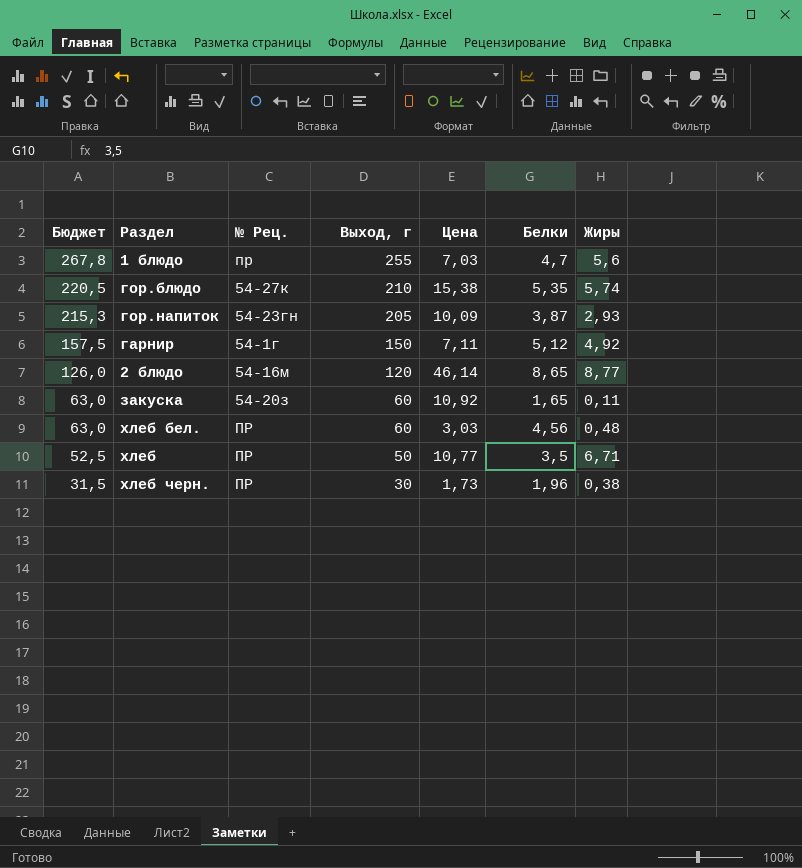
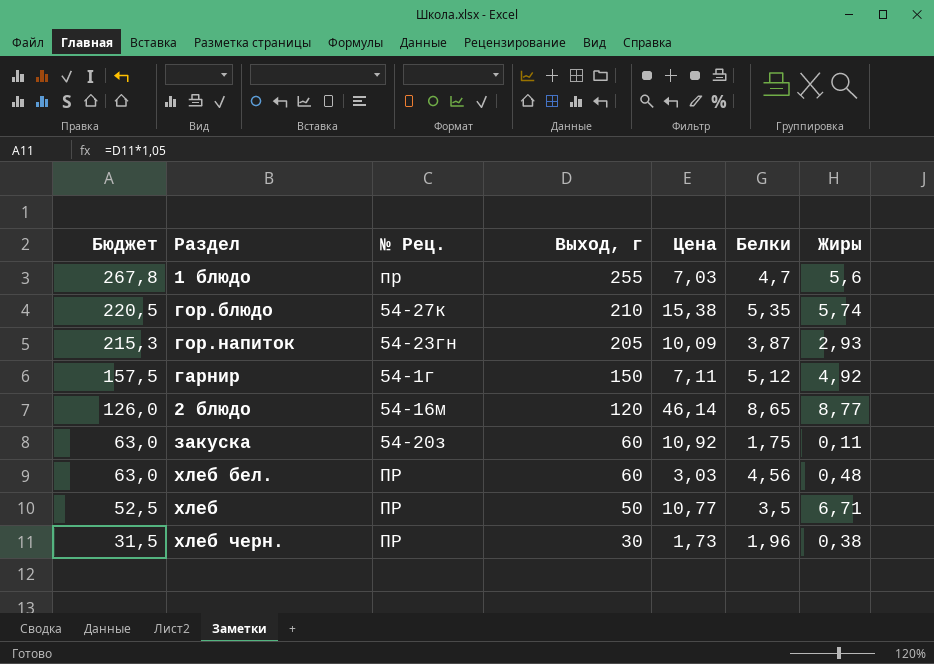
закуска | Белки: 1,65 -> 1,75

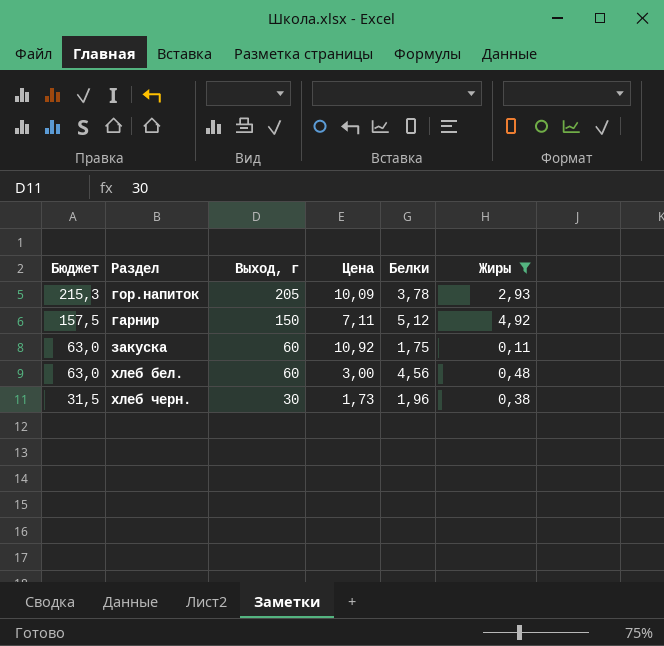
filter: none -> Жиры <= 4,92
column № Рец. | position: 3 -> none
гор.напиток | Белки: 3,87 -> 3,78
хлеб бел. | Цена: 3,03 -> 3,00

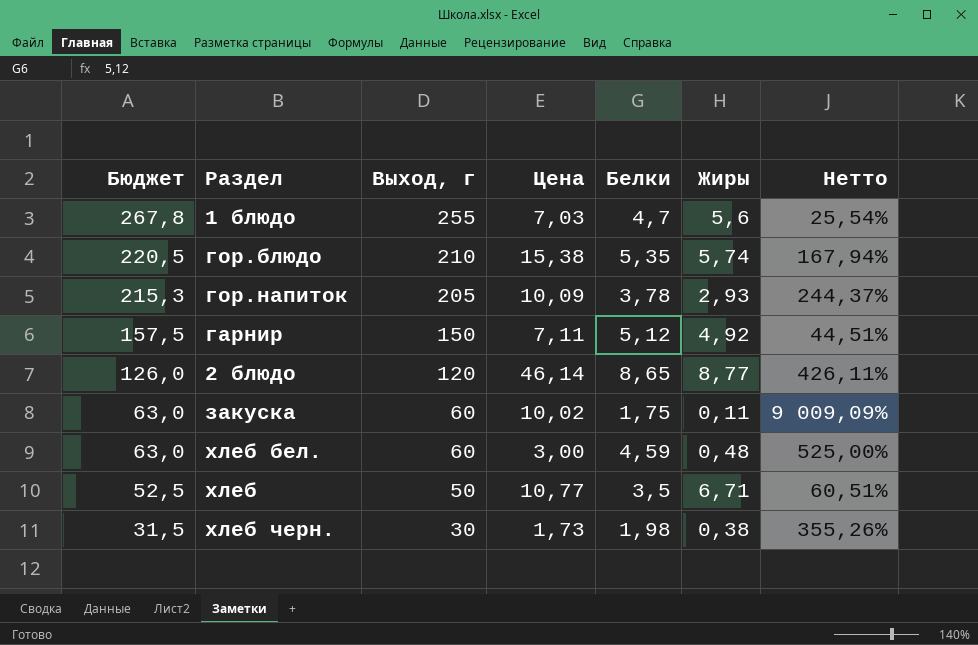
filter: Жиры <= 4,92 -> none
column Нетто | formula: none -> ([Цена] - [Жиры]) / [Жиры]
закуска | Цена: 10,92 -> 10,02
хлеб бел. | Белки: 4,56 -> 4,59
хлеб черн. | Белки: 1,96 -> 1,98

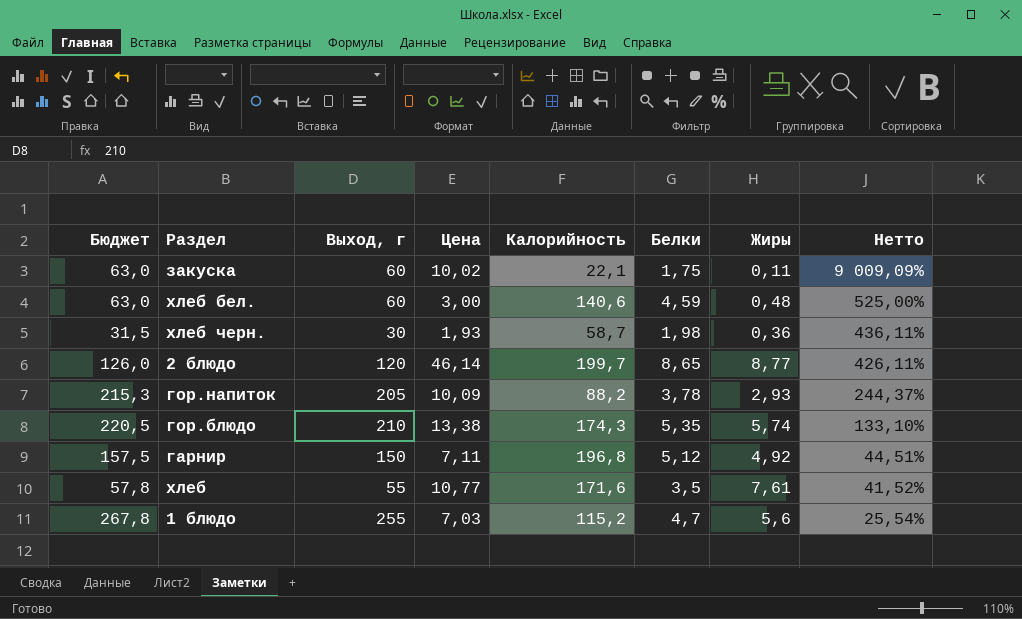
row order: Бюджет descending -> Нетто descending
column Калорийность | position: none -> 5
хлеб черн. | Цена: 1,73 -> 1,93
хлеб черн. | Жиры: 0,38 -> 0,36
хлеб черн. | Нетто: 355,26% -> 436,11%
гор.блюдо | Цена: 15,38 -> 13,38
гор.блюдо | Нетто: 167,94% -> 133,10%
хлеб | Бюджет: 52,5 -> 57,8
хлеб | Выход, г: 50 -> 55
хлеб | Жиры: 6,71 -> 7,61
хлеб | Нетто: 60,51% -> 41,52%

